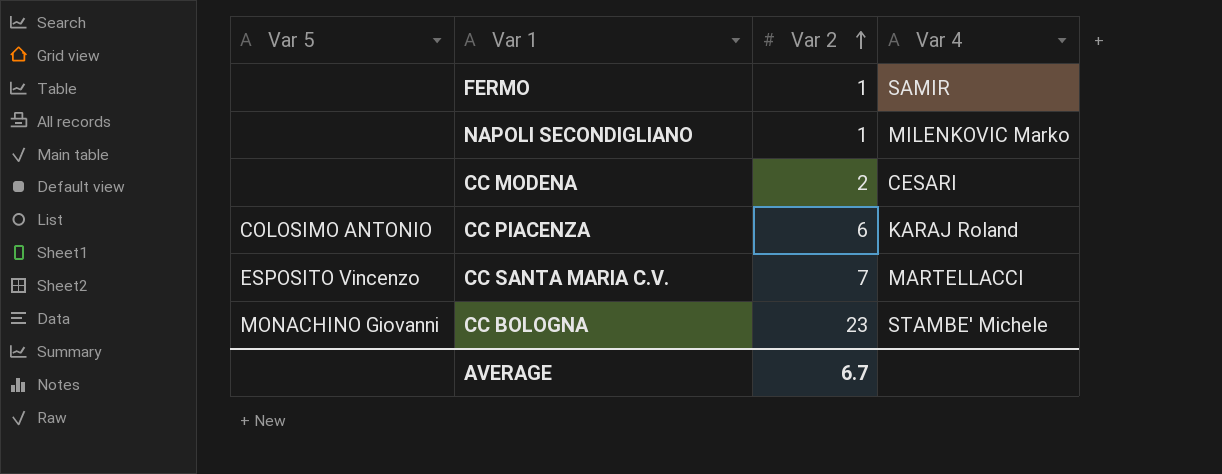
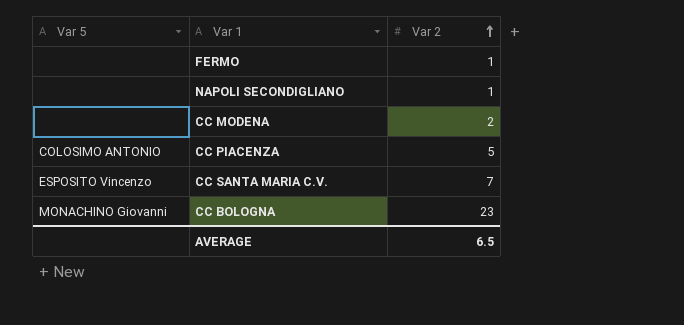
column Var 4 | position: 4 -> none
CC PIACENZA | Var 2: 6 -> 5
AVERAGE | Var 2: 6.7 -> 6.5

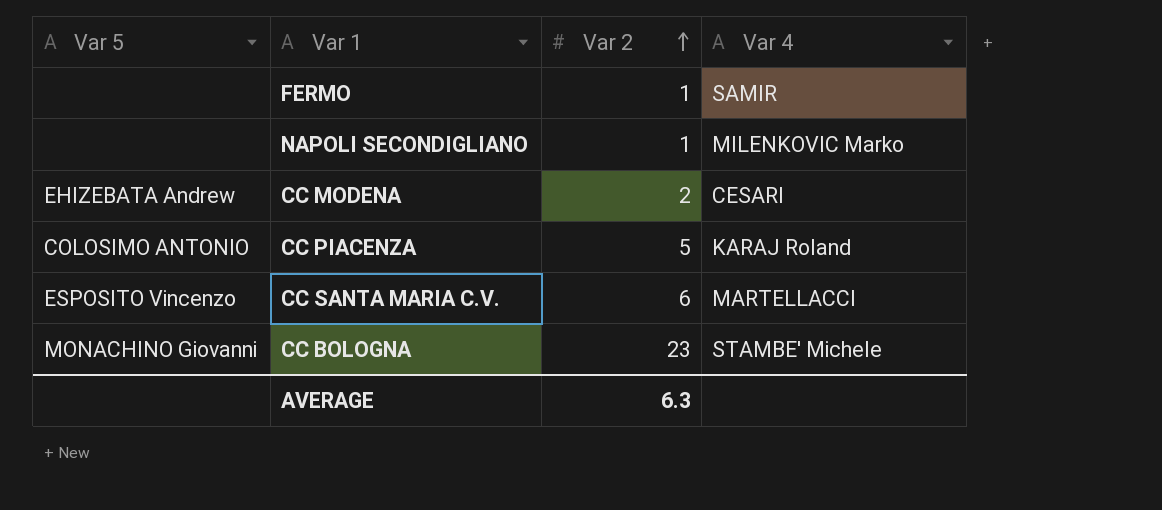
column Var 4 | position: none -> 4
CC MODENA | Var 5: none -> EHIZEBATA Andrew
CC SANTA MARIA C.V. | Var 2: 7 -> 6
AVERAGE | Var 2: 6.5 -> 6.3

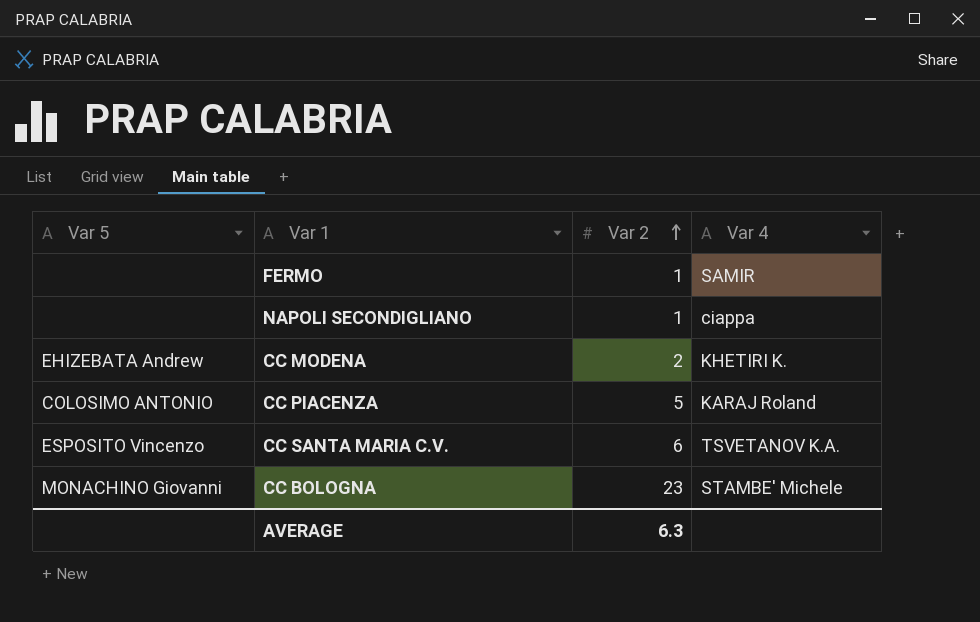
NAPOLI SECONDIGLIANO | Var 4: MILENKOVIC Marko -> ciappa
CC MODENA | Var 4: CESARI -> KHETIRI K.
CC SANTA MARIA C.V. | Var 4: MARTELLACCI -> TSVETANOV K.A.

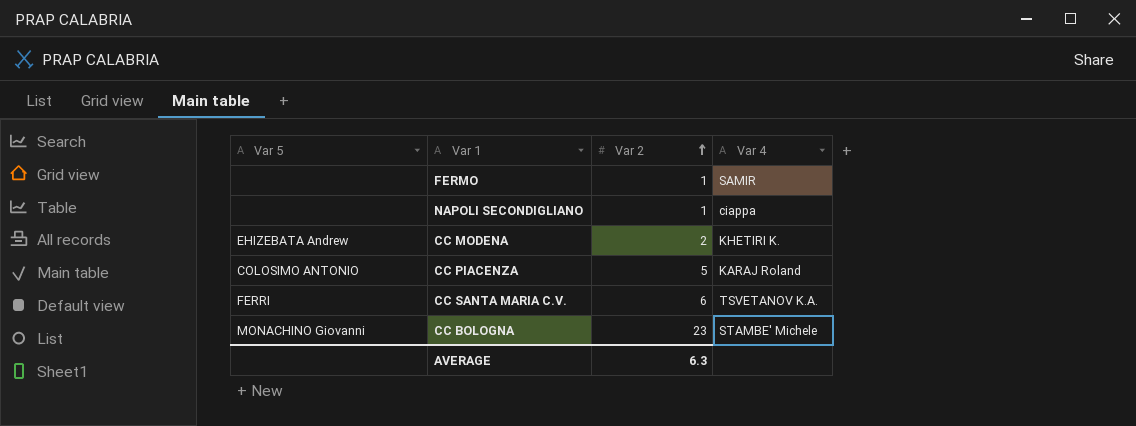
CC SANTA MARIA C.V. | Var 5: ESPOSITO Vincenzo -> FERRI

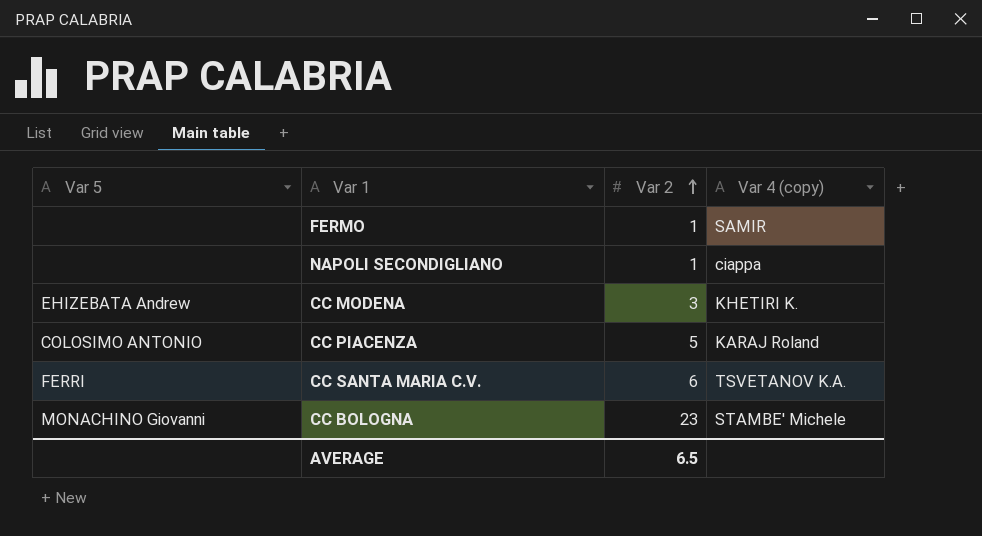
column name: Var 4 -> Var 4 (copy)
CC MODENA | Var 2: 2 -> 3
AVERAGE | Var 2: 6.3 -> 6.5

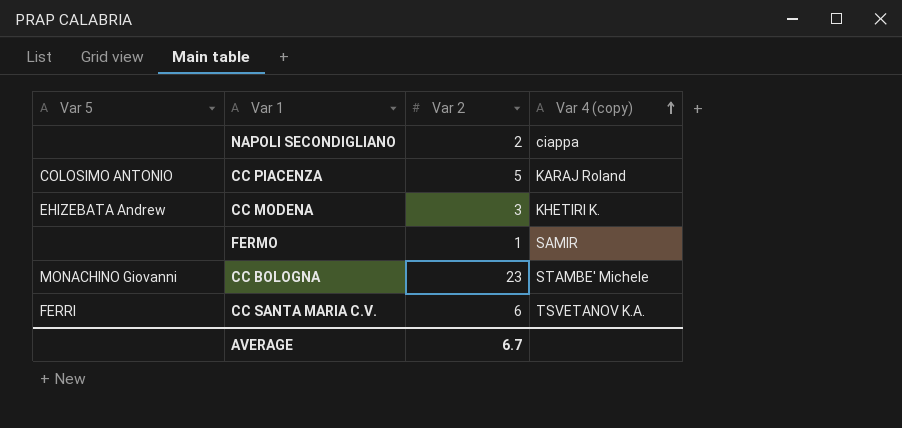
row order: Var 2 ascending -> Var 4 (copy) ascending
NAPOLI SECONDIGLIANO | Var 2: 1 -> 2
AVERAGE | Var 2: 6.5 -> 6.7

